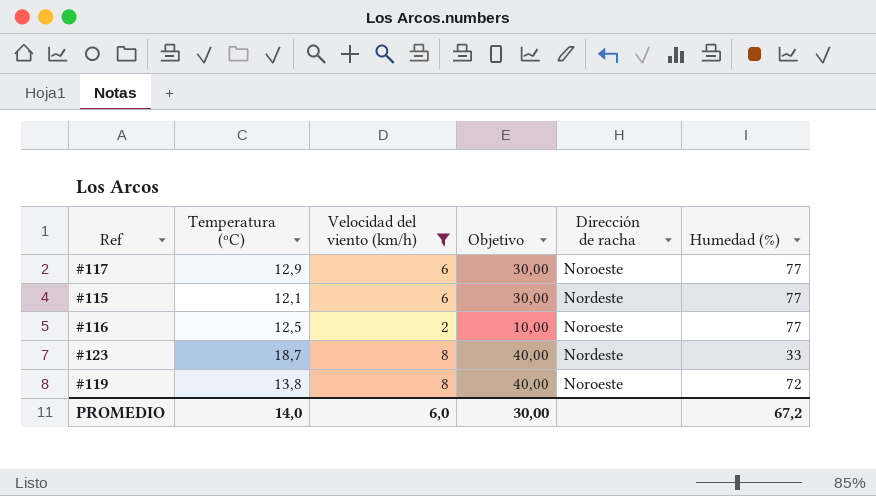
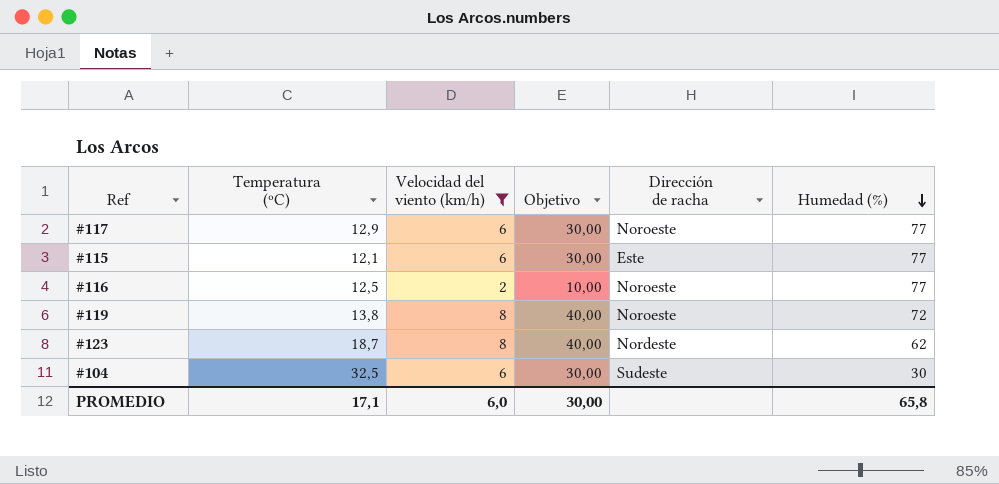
row order: none -> Humedad (%) descending
#115 | Dirección de racha: Nordeste -> Este
#123 | Humedad (%): 33 -> 62
row #104: none -> 32,5 | 6 | 30,00 | Sudeste | 30
PROMEDIO | Temperatura (ºC): 14,0 -> 17,1
PROMEDIO | Humedad (%): 67,2 -> 65,8

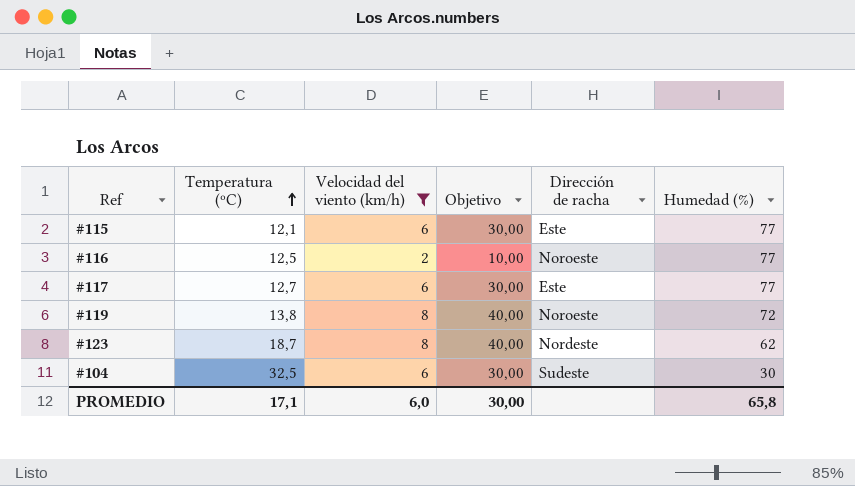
row order: Humedad (%) descending -> Temperatura (ºC) ascending
#117 | Temperatura (ºC): 12,9 -> 12,7
#117 | Dirección de racha: Noroeste -> Este

